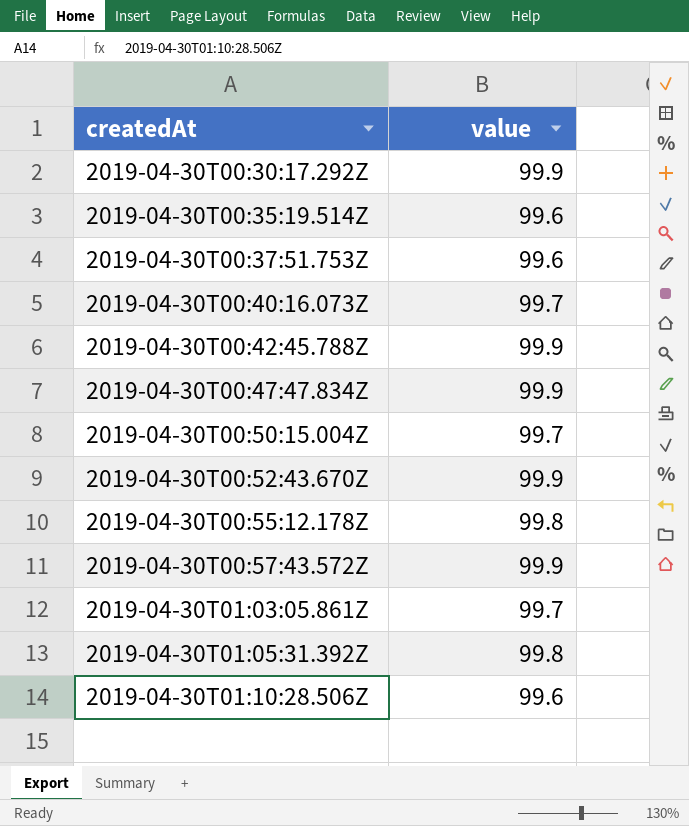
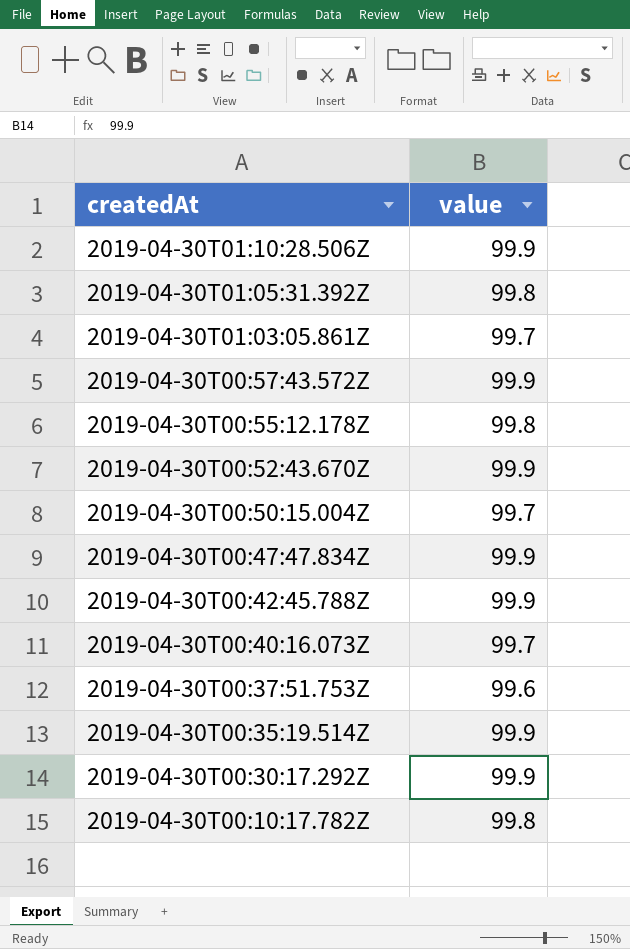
row order: createdAt ascending -> createdAt descending
2019-04-30T01:10:28.506Z | value: 99.6 -> 99.9
2019-04-30T00:35:19.514Z | value: 99.6 -> 99.9
row 2019-04-30T00:10:17.782Z: none -> 99.8

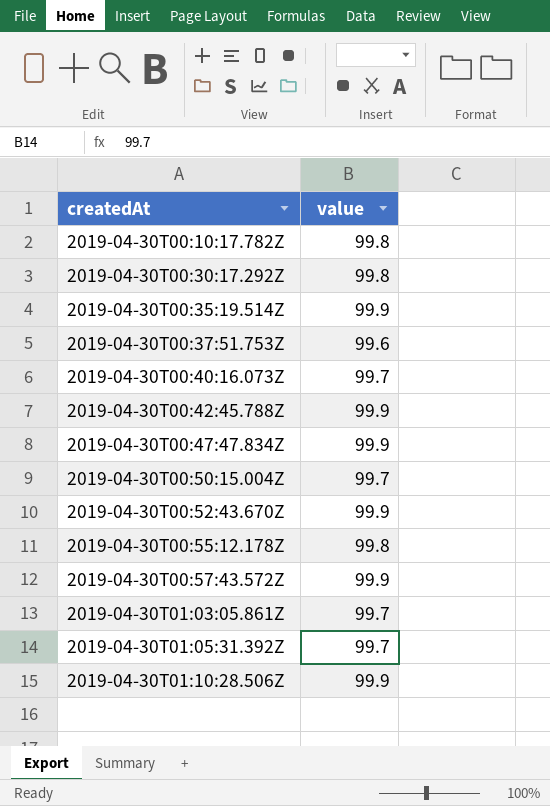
row order: createdAt descending -> createdAt ascending
2019-04-30T00:30:17.292Z | value: 99.9 -> 99.8
2019-04-30T01:05:31.392Z | value: 99.8 -> 99.7

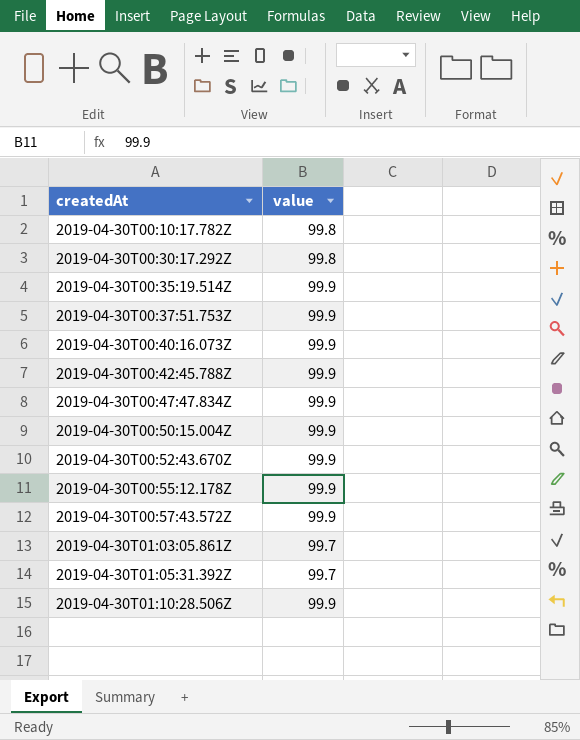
2019-04-30T00:37:51.753Z | value: 99.6 -> 99.9
2019-04-30T00:40:16.073Z | value: 99.7 -> 99.9
2019-04-30T00:50:15.004Z | value: 99.7 -> 99.9
2019-04-30T00:55:12.178Z | value: 99.8 -> 99.9

